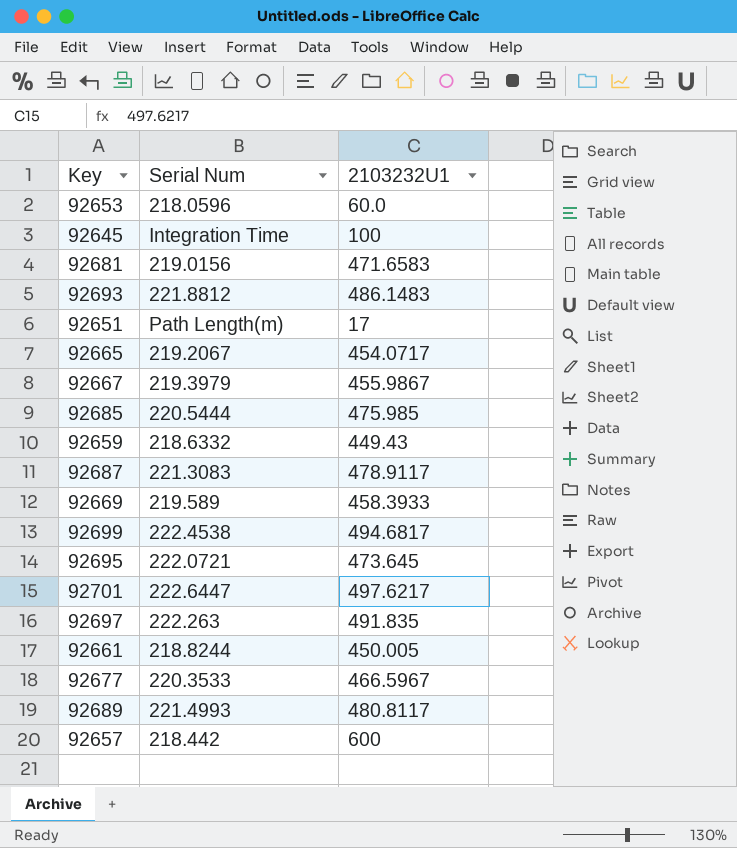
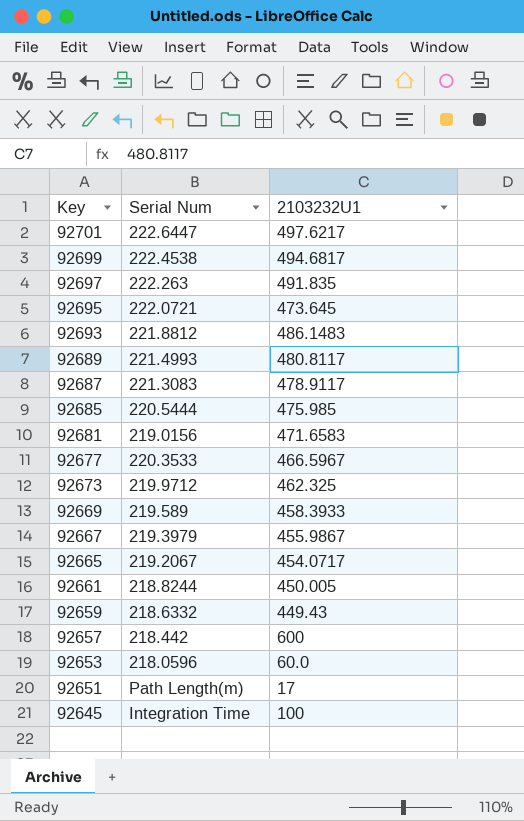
row order: none -> Key descending
row 92673: none -> 219.9712 | 462.325

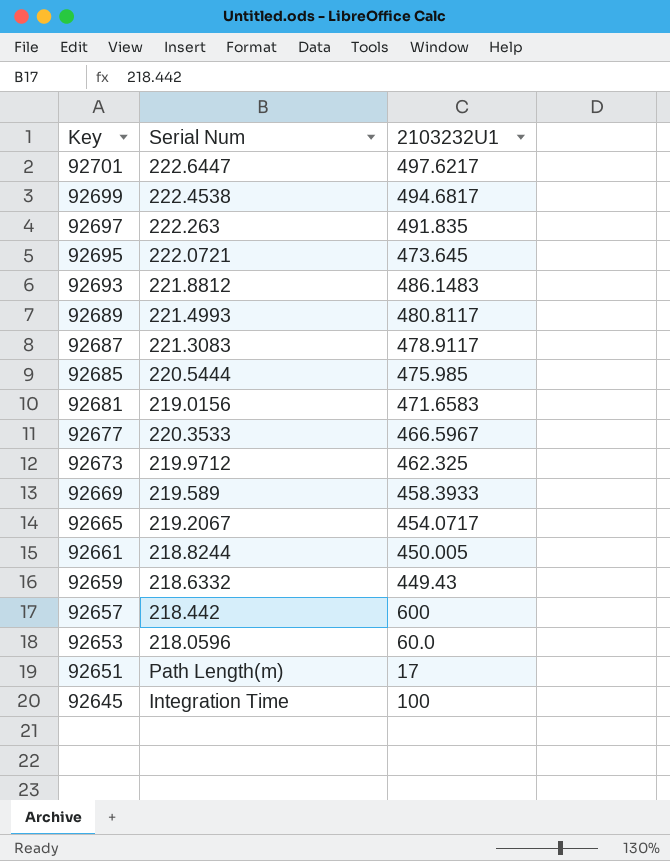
row 92667: 219.3979 | 455.9867 -> none

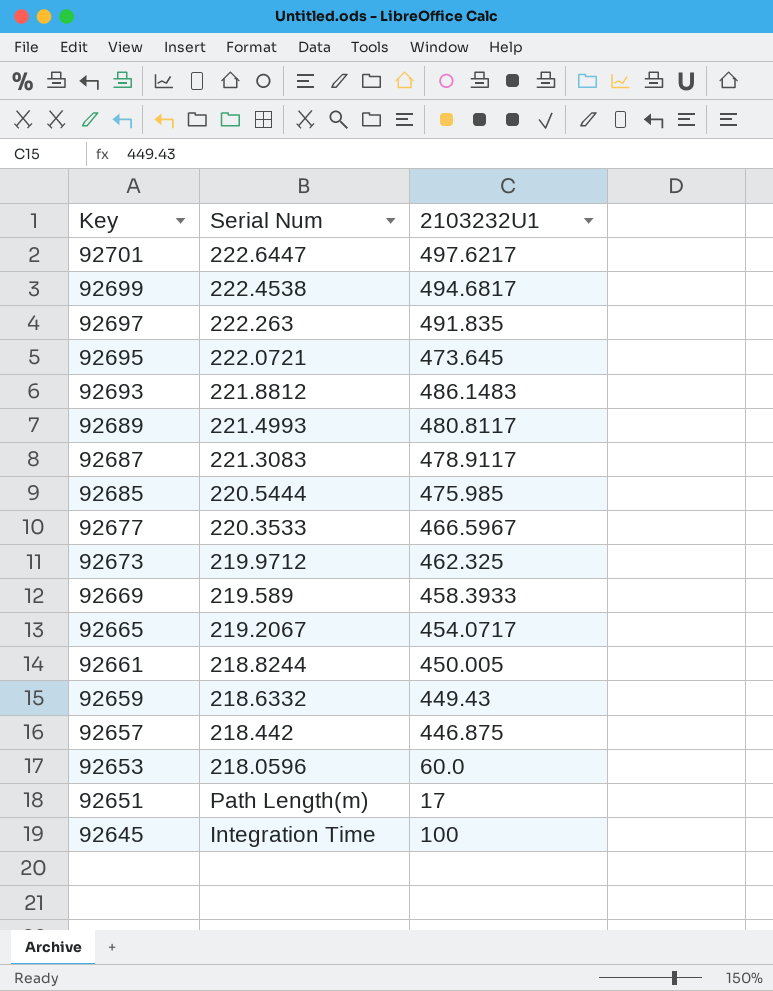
row 92681: 219.0156 | 471.6583 -> none
92657 | 2103232U1: 600 -> 446.875

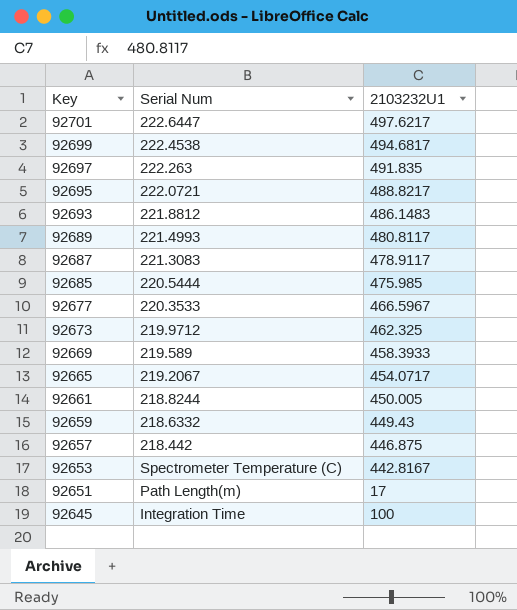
92695 | 2103232U1: 473.645 -> 488.8217
92653 | Serial Num: 218.0596 -> Spectrometer Temperature (C)
92653 | 2103232U1: 60.0 -> 442.8167

